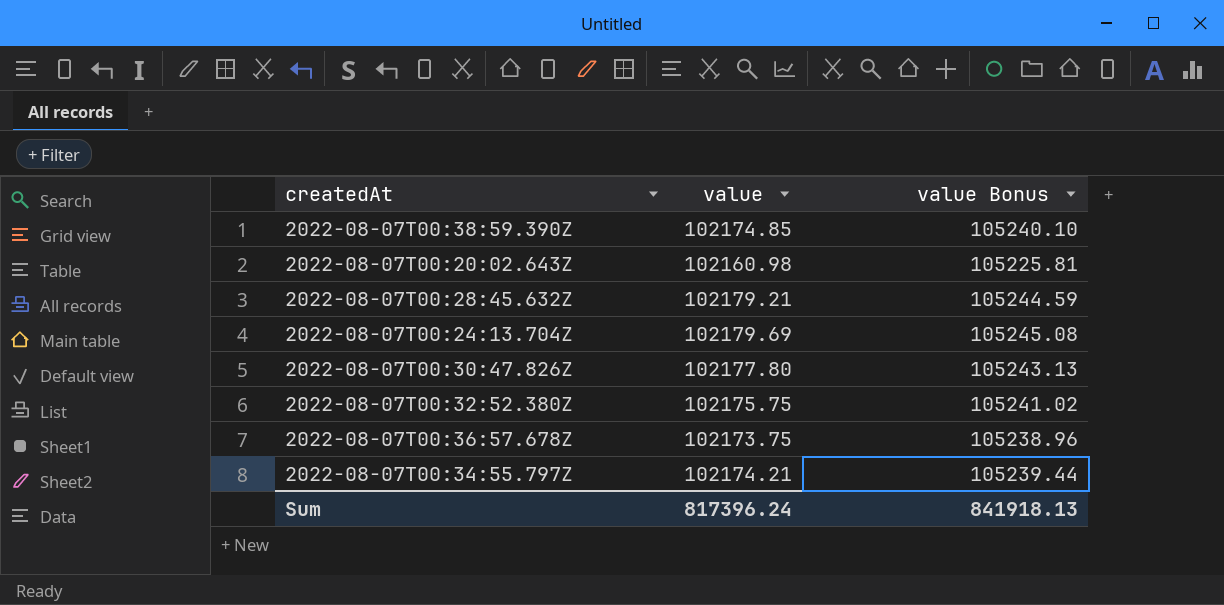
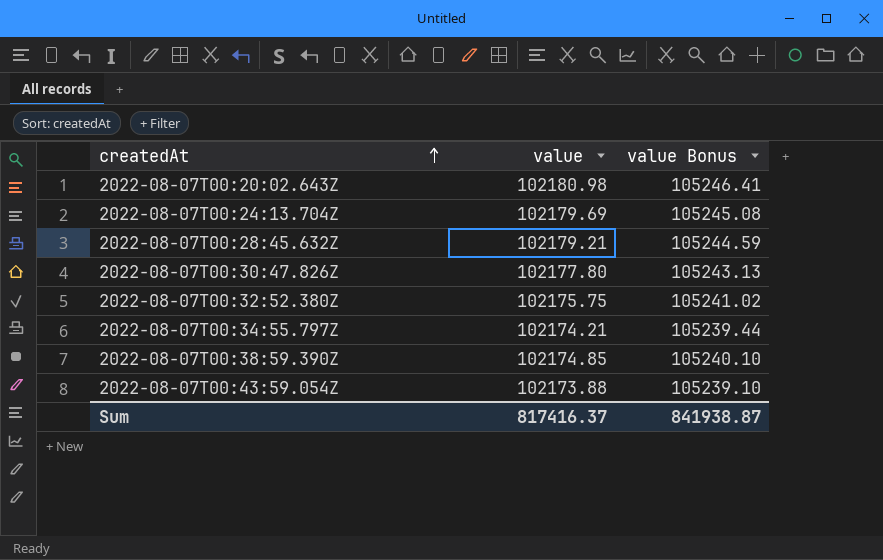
row order: none -> createdAt ascending
row 2022-08-07T00:36:57.678Z: 102173.75 | 105238.96 -> none
2022-08-07T00:20:02.643Z | value: 102160.98 -> 102180.98
2022-08-07T00:20:02.643Z | value Bonus: 105225.81 -> 105246.41
row 2022-08-07T00:43:59.054Z: none -> 102173.88 | 105239.10
Sum | value: 817396.24 -> 817416.37
Sum | value Bonus: 841918.13 -> 841938.87

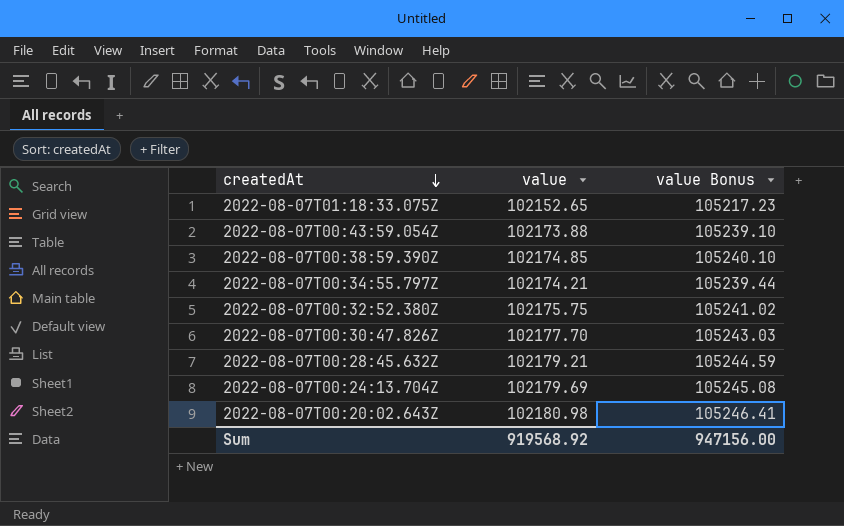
row order: createdAt ascending -> createdAt descending
row 2022-08-07T01:18:33.075Z: none -> 102152.65 | 105217.23
2022-08-07T00:30:47.826Z | value: 102177.80 -> 102177.70
2022-08-07T00:30:47.826Z | value Bonus: 105243.13 -> 105243.03
Sum | value: 817416.37 -> 919568.92
Sum | value Bonus: 841938.87 -> 947156.00

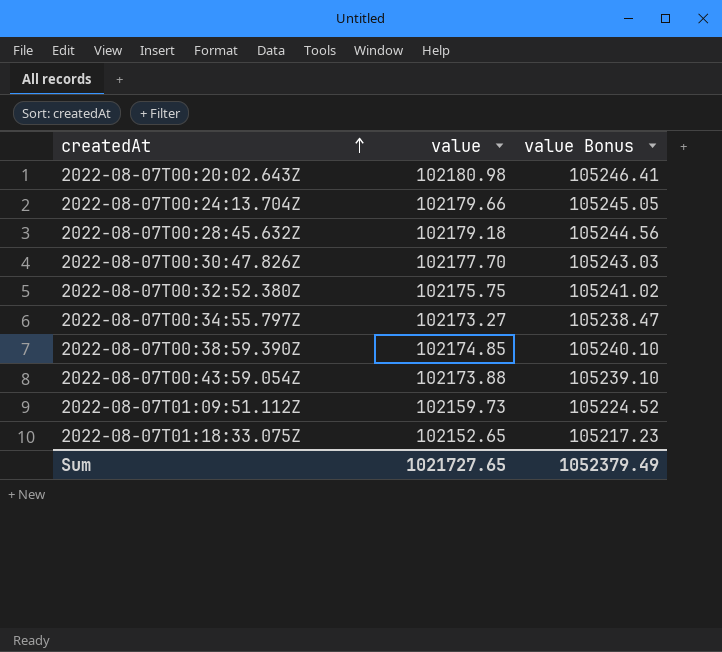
row order: createdAt descending -> createdAt ascending
2022-08-07T00:24:13.704Z | value: 102179.69 -> 102179.66
2022-08-07T00:24:13.704Z | value Bonus: 105245.08 -> 105245.05
2022-08-07T00:28:45.632Z | value: 102179.21 -> 102179.18
2022-08-07T00:28:45.632Z | value Bonus: 105244.59 -> 105244.56
2022-08-07T00:34:55.797Z | value: 102174.21 -> 102173.27
2022-08-07T00:34:55.797Z | value Bonus: 105239.44 -> 105238.47
row 2022-08-07T01:09:51.112Z: none -> 102159.73 | 105224.52
Sum | value: 919568.92 -> 1021727.65
Sum | value Bonus: 947156.00 -> 1052379.49

